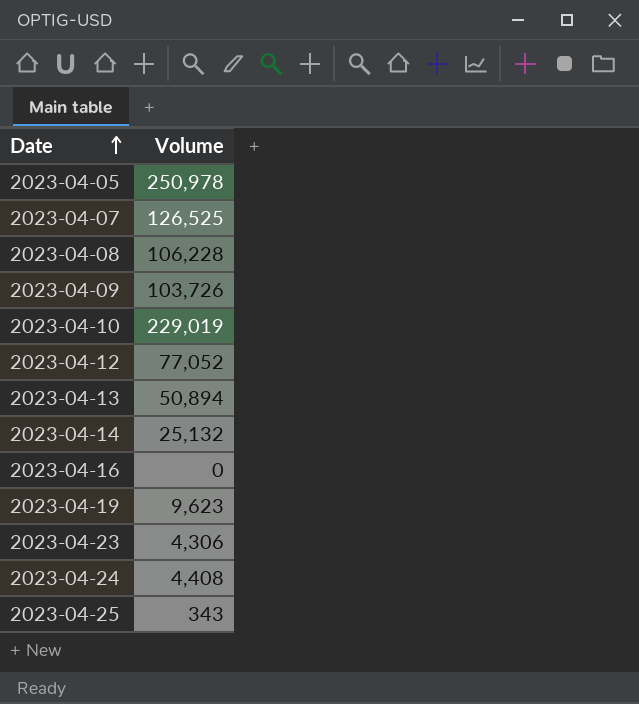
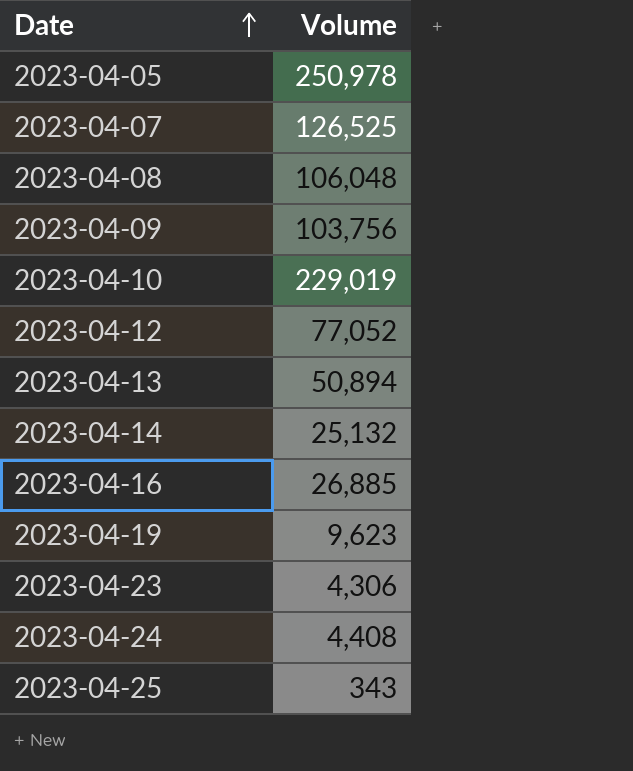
2023-04-08 | Volume: 106,228 -> 106,048
2023-04-09 | Volume: 103,726 -> 103,756
2023-04-16 | Volume: 0 -> 26,885

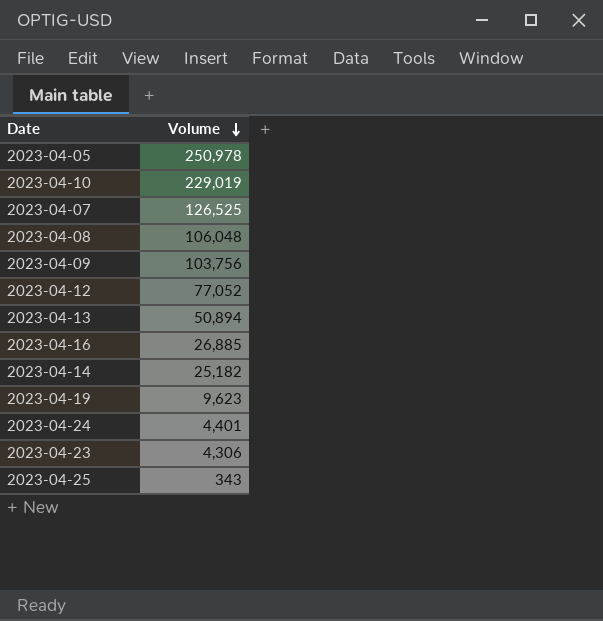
row order: Date ascending -> Volume descending
2023-04-14 | Volume: 25,132 -> 25,182
2023-04-24 | Volume: 4,408 -> 4,401

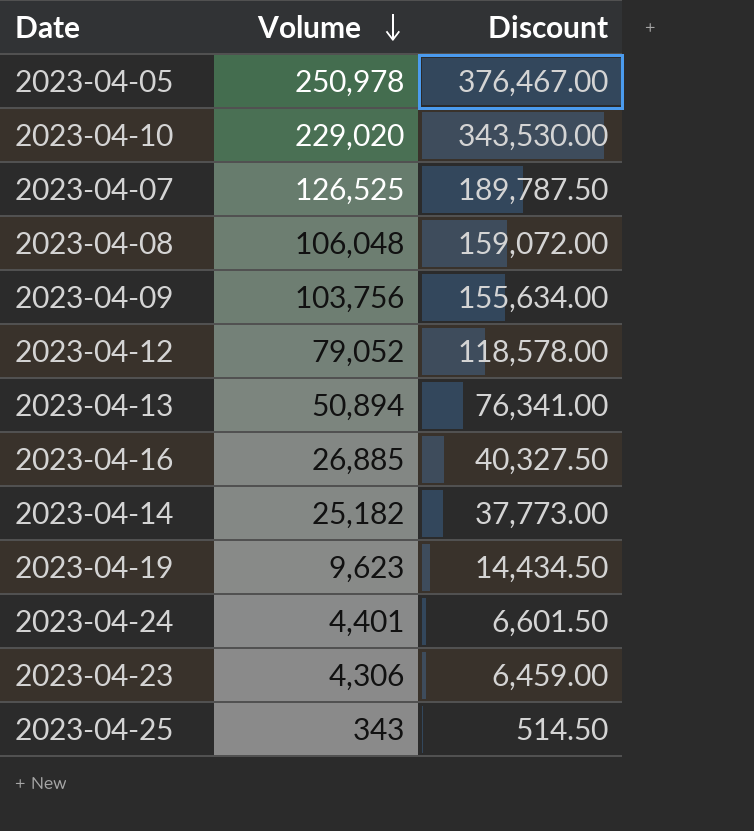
column Discount | formula: none -> [Volume] * 1.5
2023-04-10 | Volume: 229,019 -> 229,020
2023-04-12 | Volume: 77,052 -> 79,052

